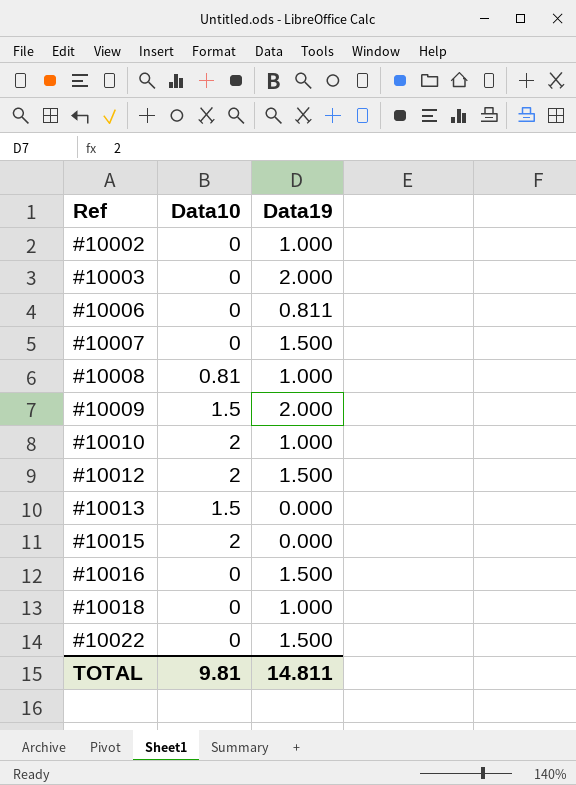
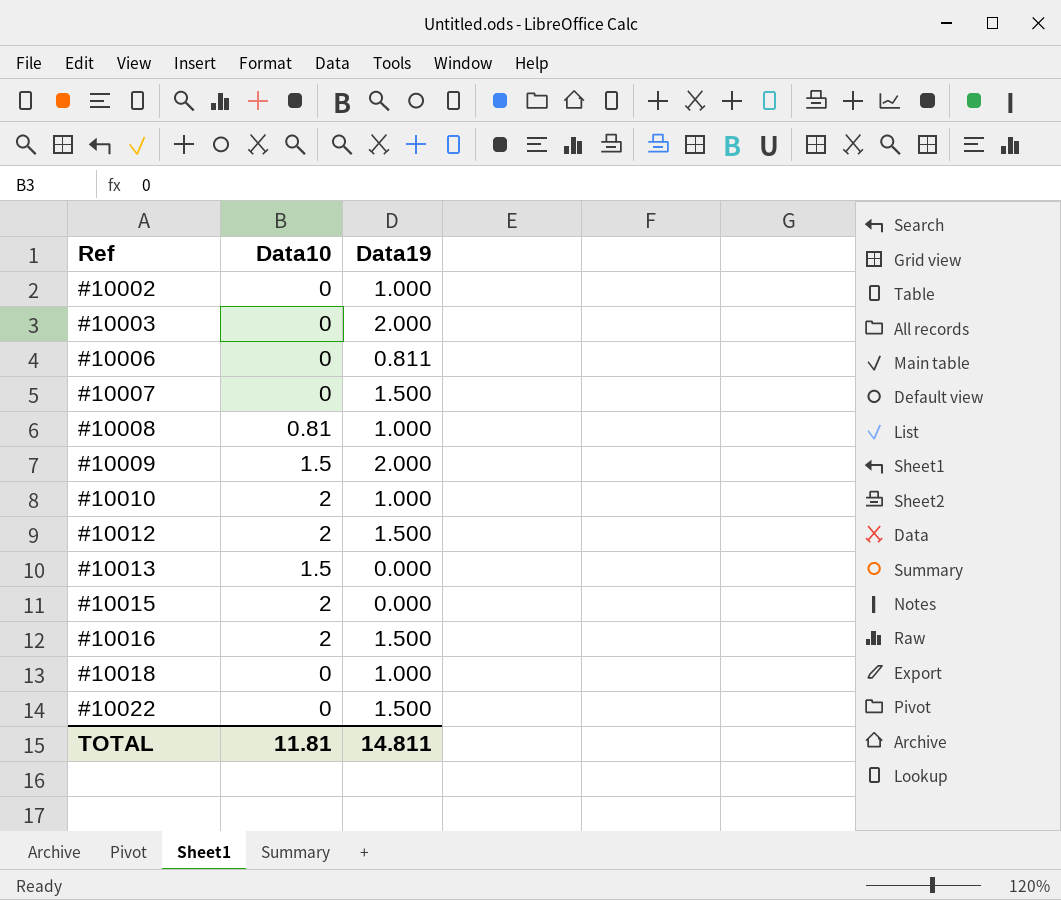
#10016 | Data10: 0 -> 2
TOTAL | Data10: 9.81 -> 11.81

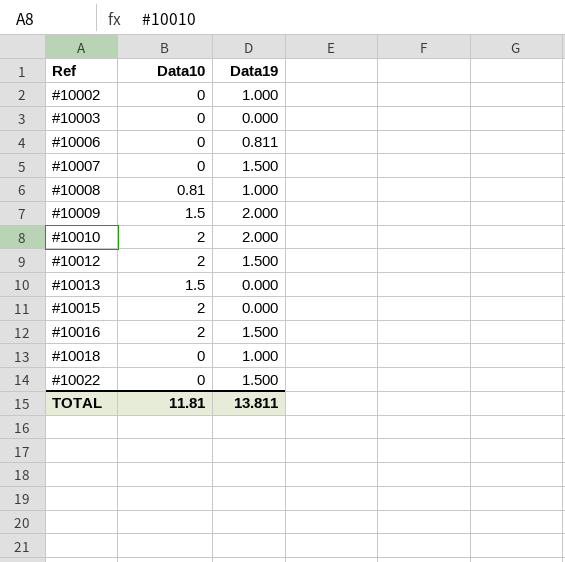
#10003 | Data19: 2.000 -> 0.000
#10010 | Data19: 1.000 -> 2.000
TOTAL | Data19: 14.811 -> 13.811

